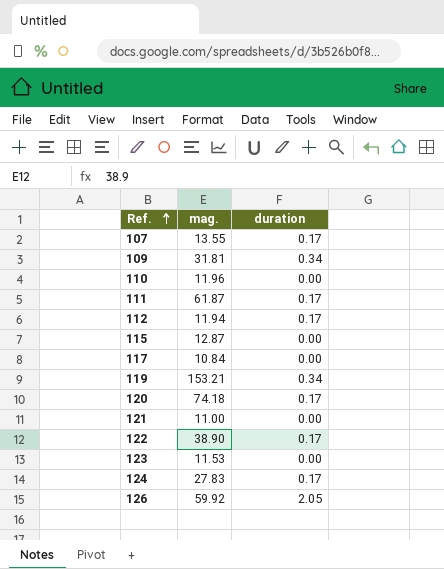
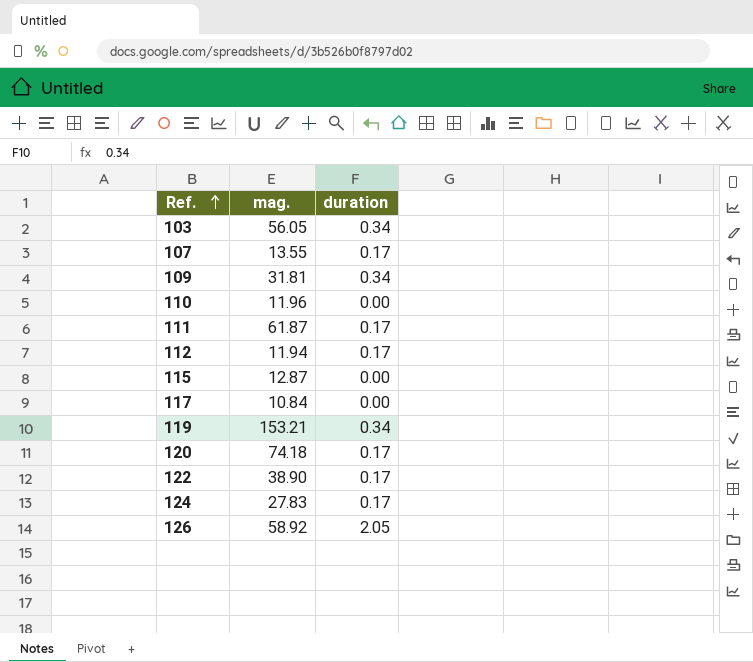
row 121: 11.00 | 0.00 -> none
row 123: 11.53 | 0.00 -> none
row 103: none -> 56.05 | 0.34
126 | mag.: 59.92 -> 58.92

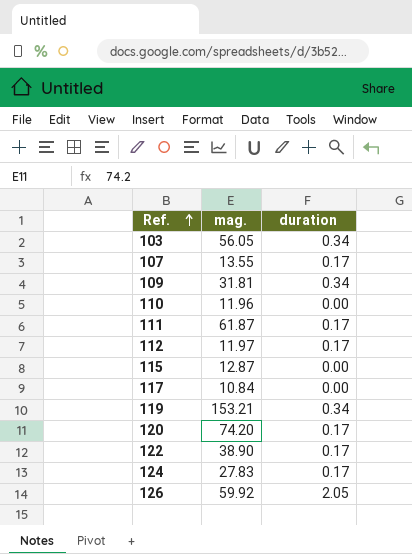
112 | mag.: 11.94 -> 11.97
120 | mag.: 74.18 -> 74.20
126 | mag.: 58.92 -> 59.92

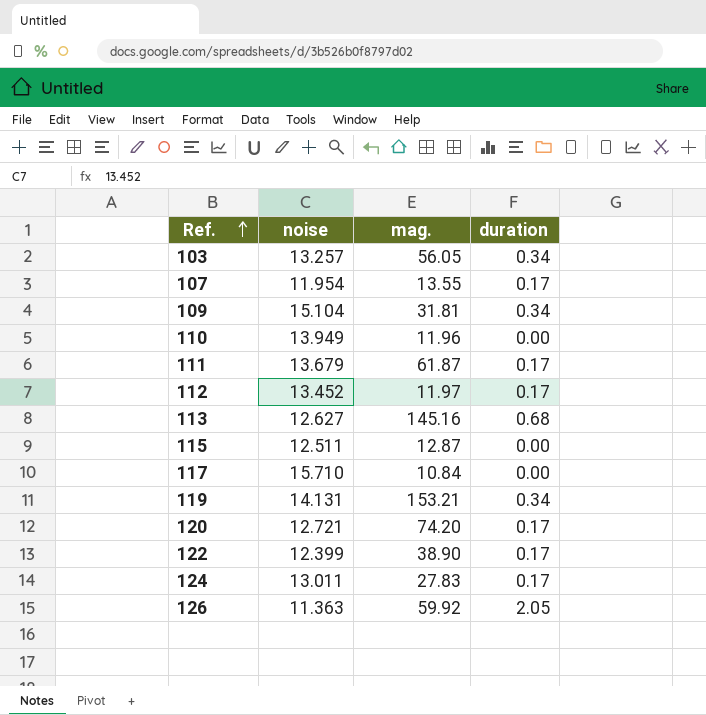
column noise | position: none -> 2
row 113: none -> 12.627 | 145.16 | 0.68

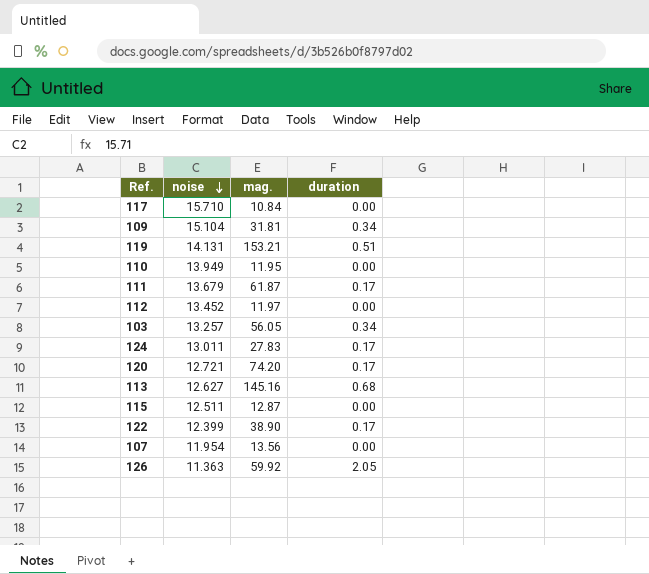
row order: Ref. ascending -> noise descending
119 | duration: 0.34 -> 0.51
110 | mag.: 11.96 -> 11.95
112 | duration: 0.17 -> 0.00
107 | mag.: 13.55 -> 13.56
107 | duration: 0.17 -> 0.00

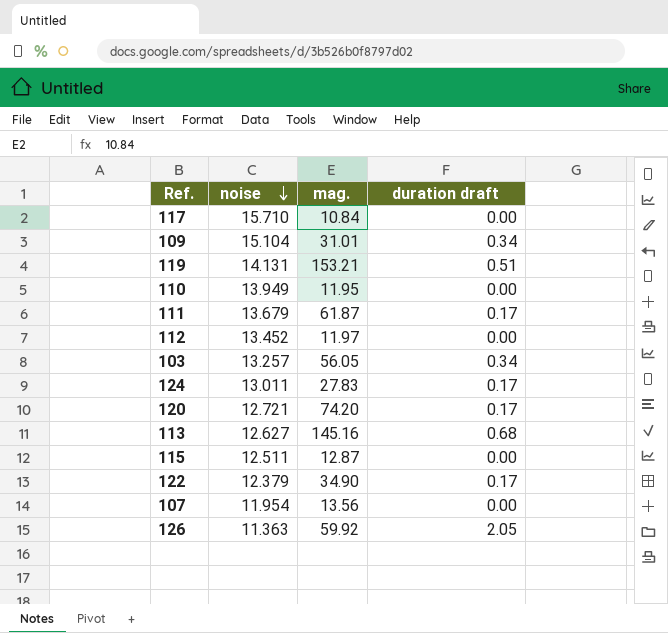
column name: duration -> duration draft
109 | mag.: 31.81 -> 31.01
122 | noise: 12.399 -> 12.379
122 | mag.: 38.90 -> 34.90

